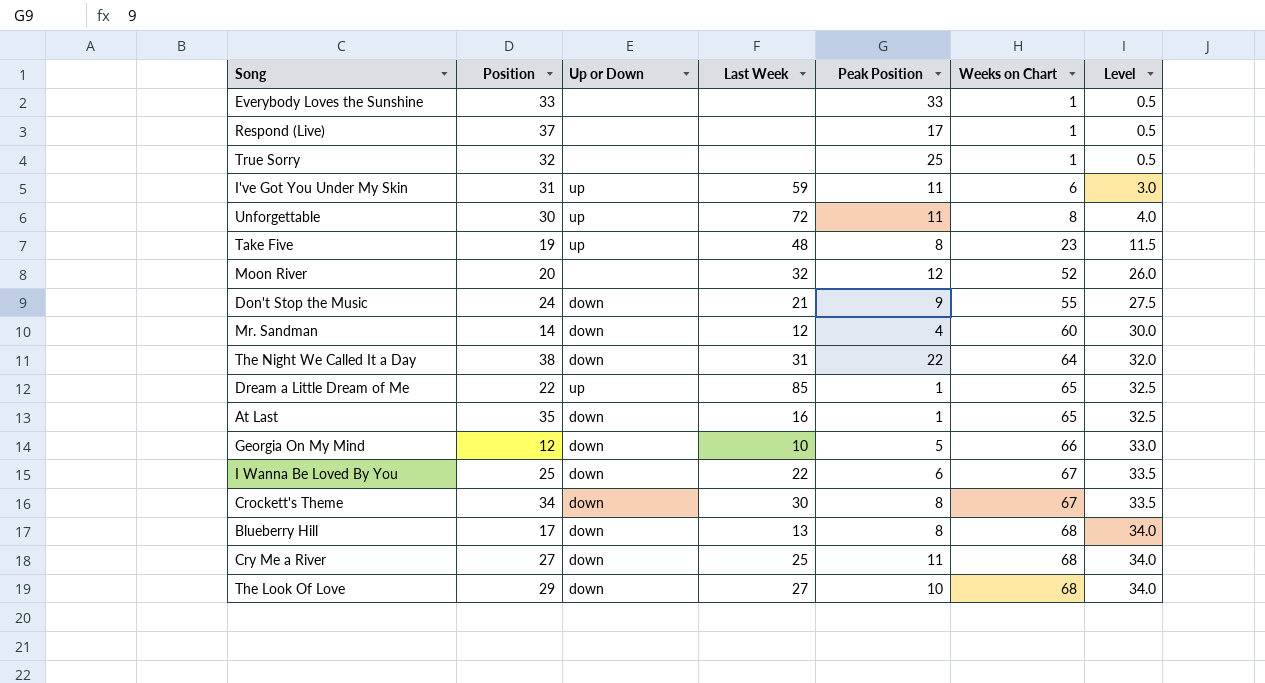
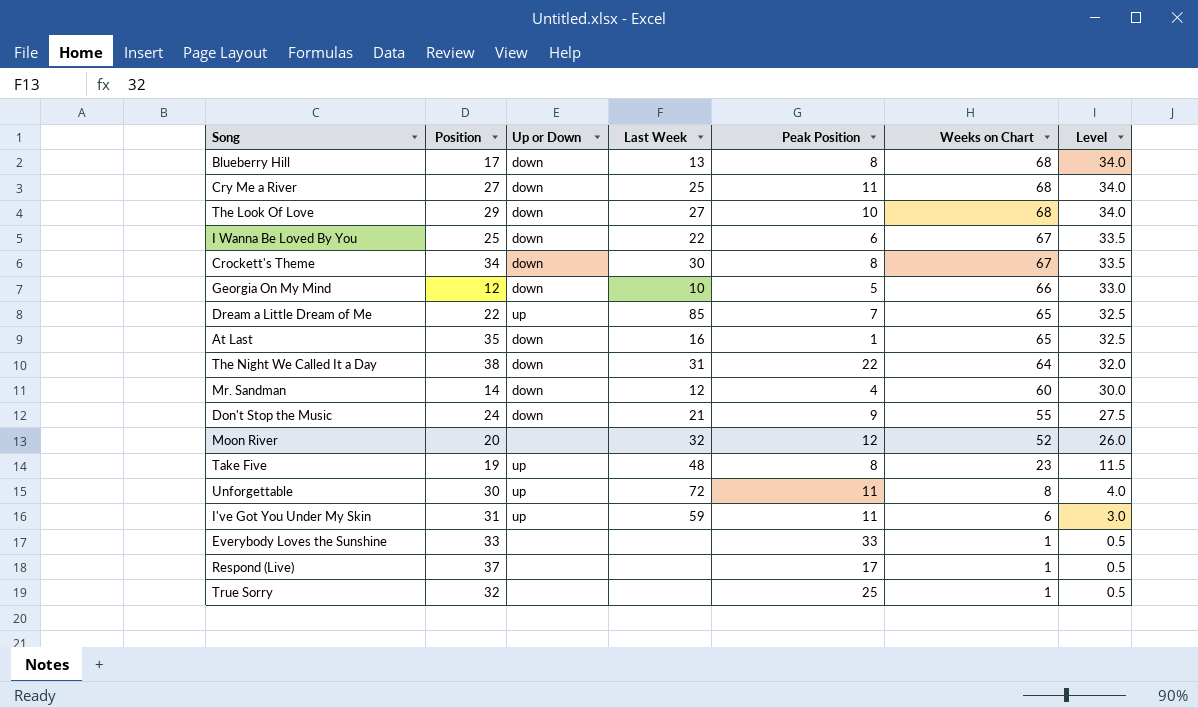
row order: Weeks on Chart ascending -> Weeks on Chart descending
Dream a Little Dream of Me | Peak Position: 1 -> 7

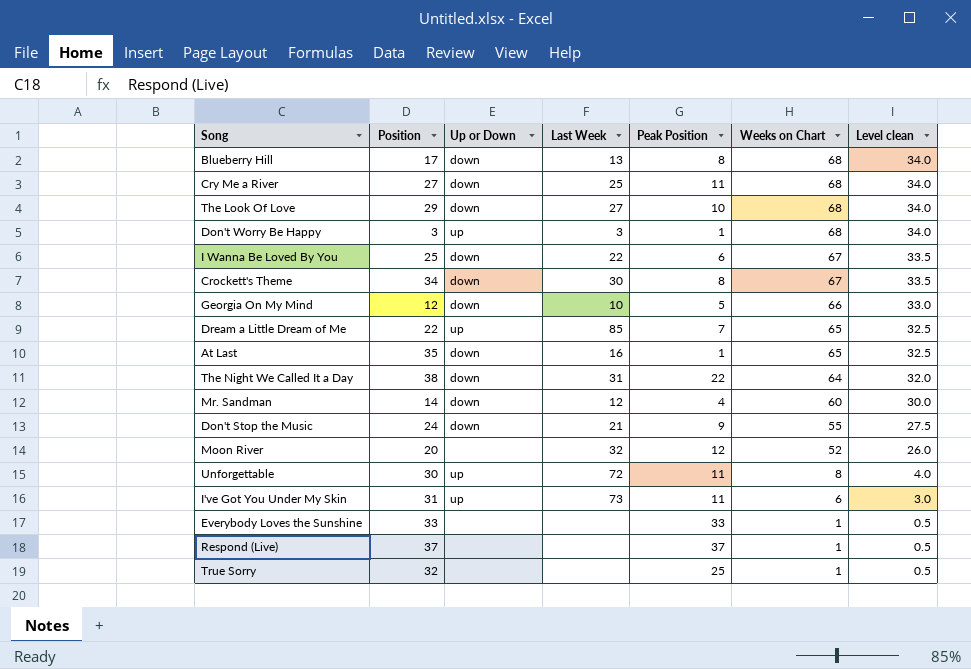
column name: Level -> Level clean
row Take Five: 19 | up | 48 | 8 | 23 | 11.5 -> none
row Don't Worry Be Happy: none -> 3 | up | 3 | 1 | 68 | 34.0
I've Got You Under My Skin | Last Week: 59 -> 73
Respond (Live) | Peak Position: 17 -> 37

